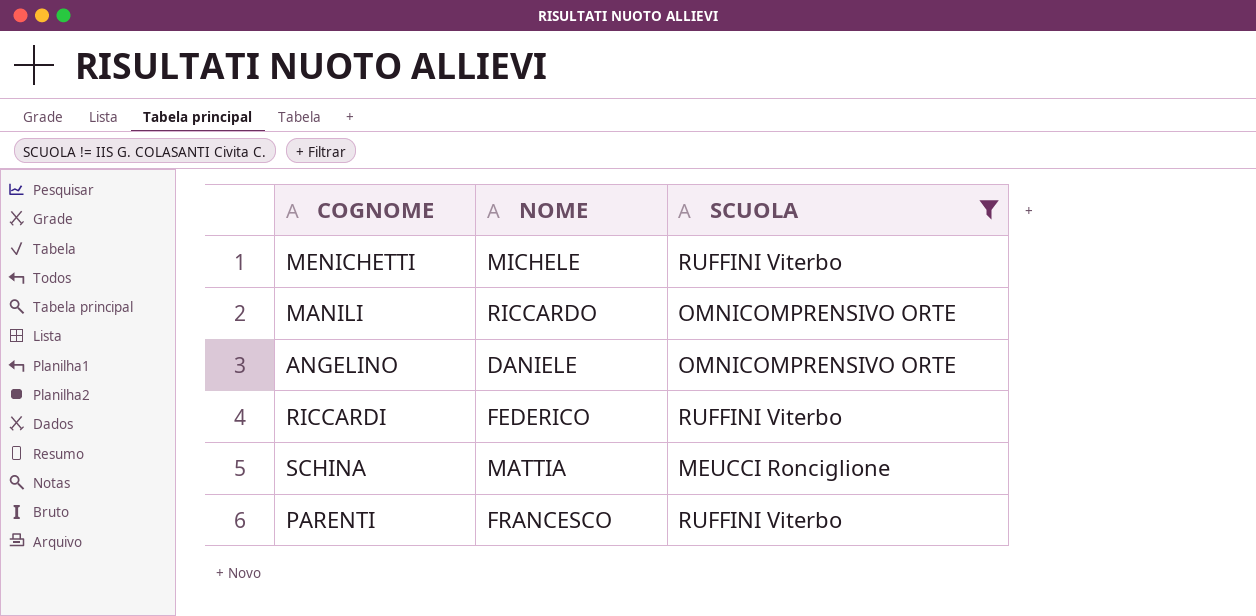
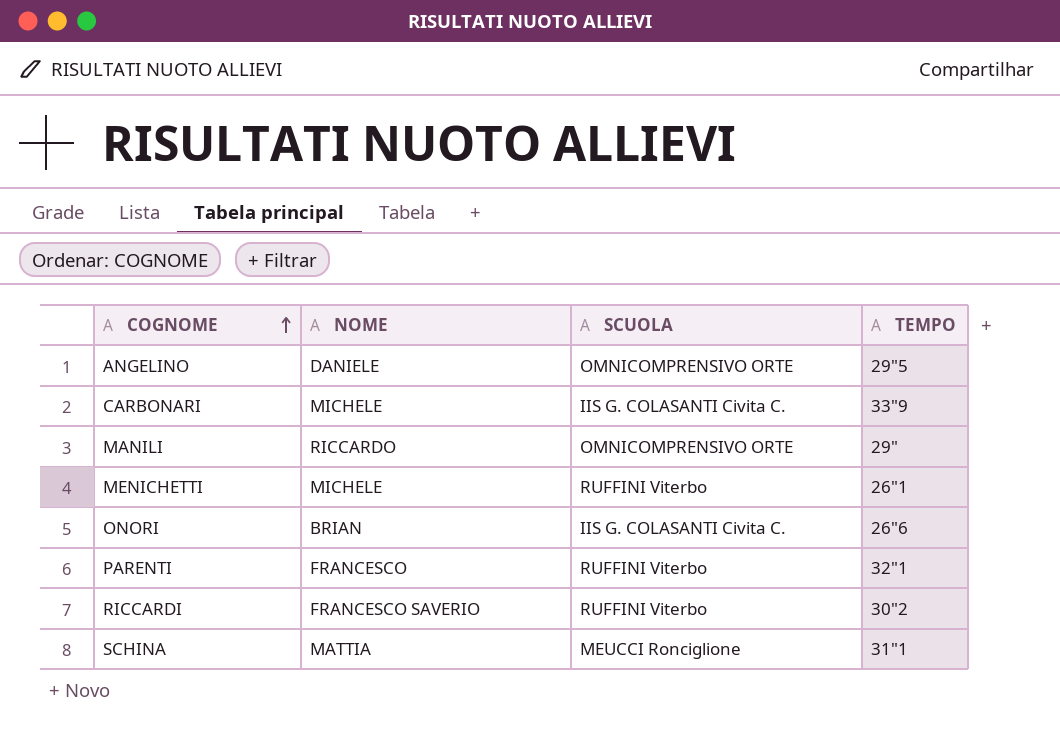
filter: SCUOLA != IIS G. COLASANTI Civita C. -> none
row order: none -> COGNOME ascending
column TEMPO | position: none -> 4
RICCARDI | NOME: FEDERICO -> FRANCESCO SAVERIO

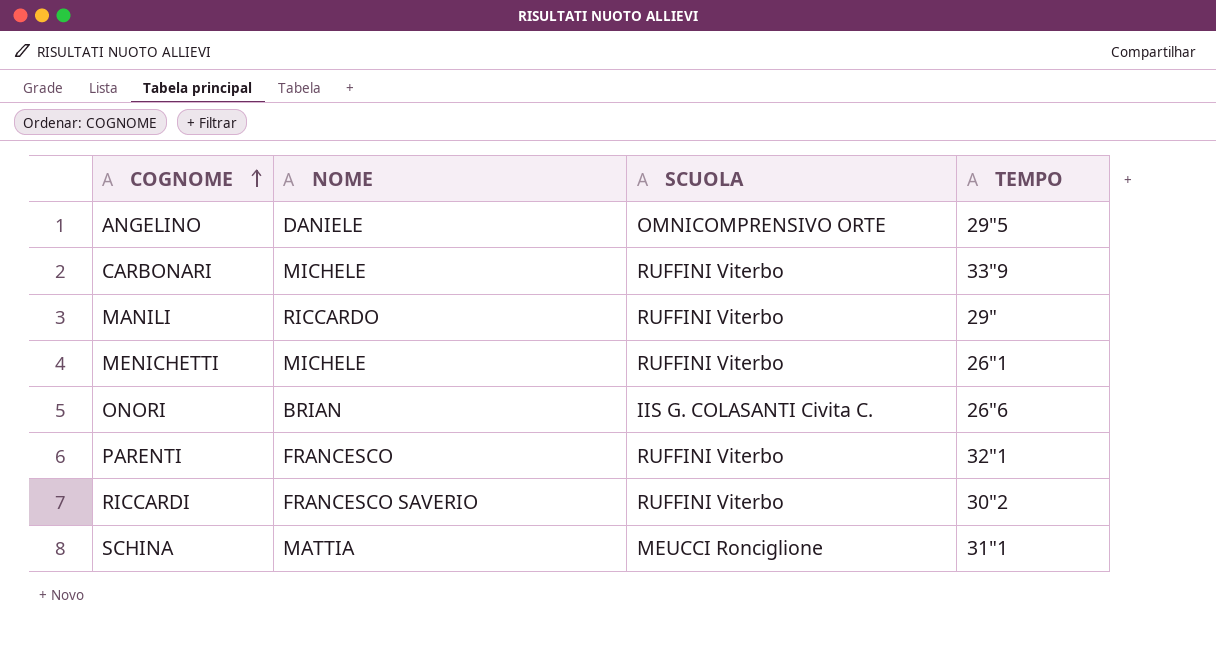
CARBONARI | SCUOLA: IIS G. COLASANTI Civita C. -> RUFFINI Viterbo
MANILI | SCUOLA: OMNICOMPRENSIVO ORTE -> RUFFINI Viterbo

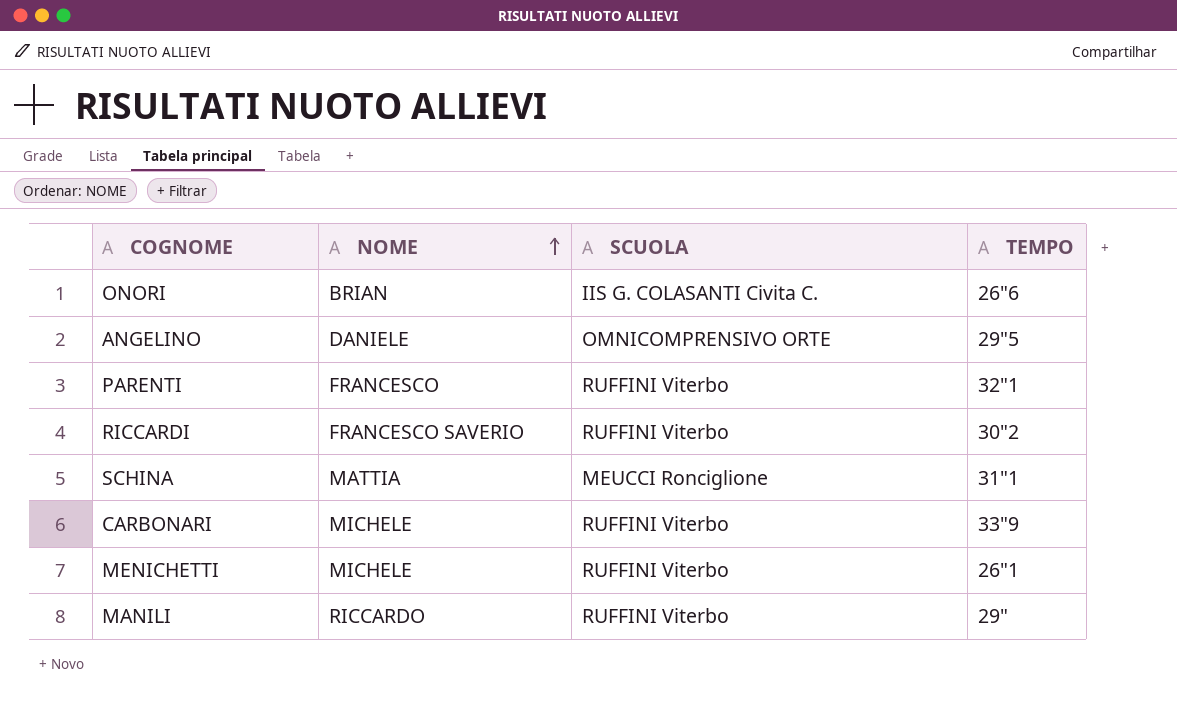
row order: COGNOME ascending -> NOME ascending

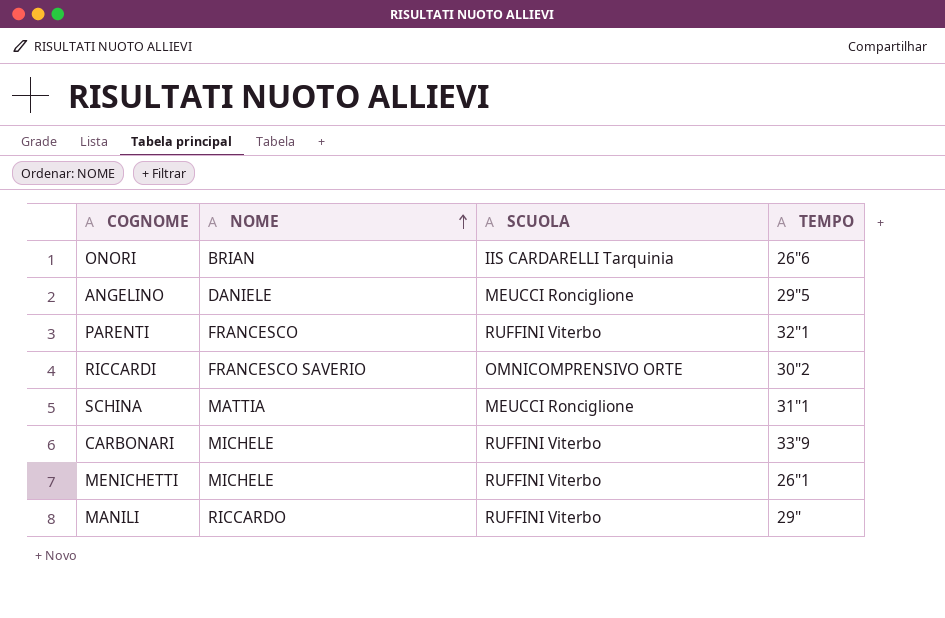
ONORI | SCUOLA: IIS G. COLASANTI Civita C. -> IIS CARDARELLI Tarquinia
ANGELINO | SCUOLA: OMNICOMPRENSIVO ORTE -> MEUCCI Ronciglione
RICCARDI | SCUOLA: RUFFINI Viterbo -> OMNICOMPRENSIVO ORTE

